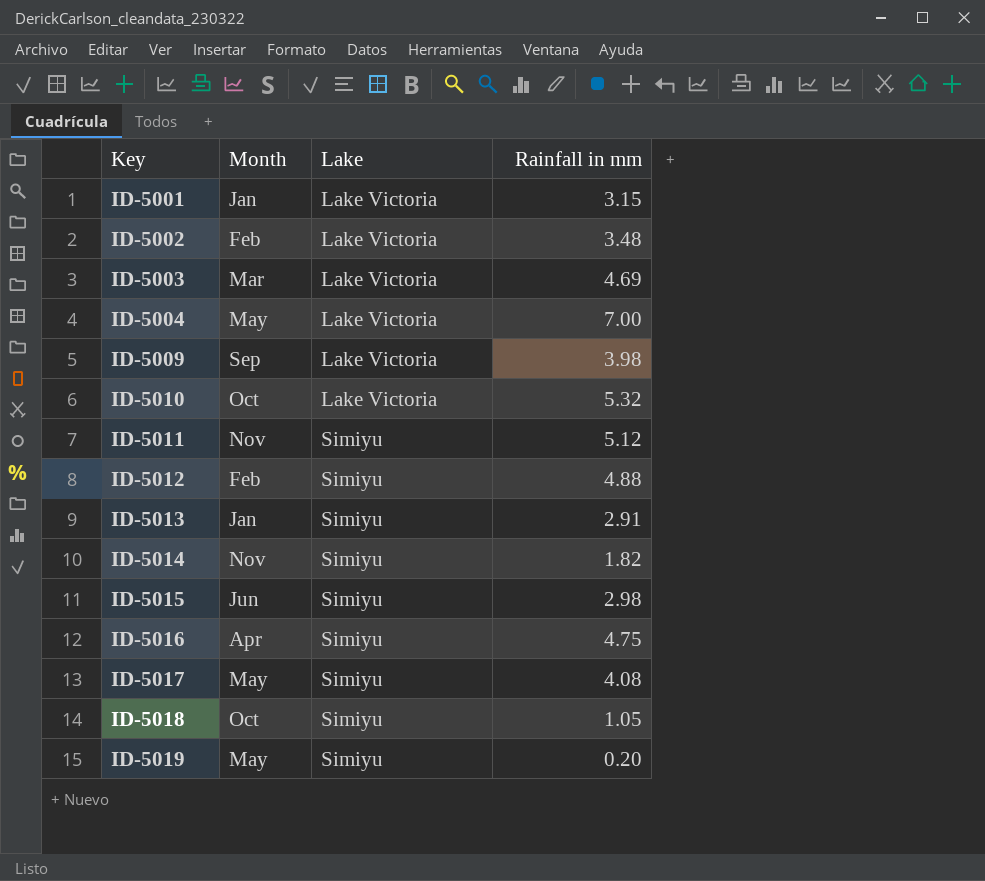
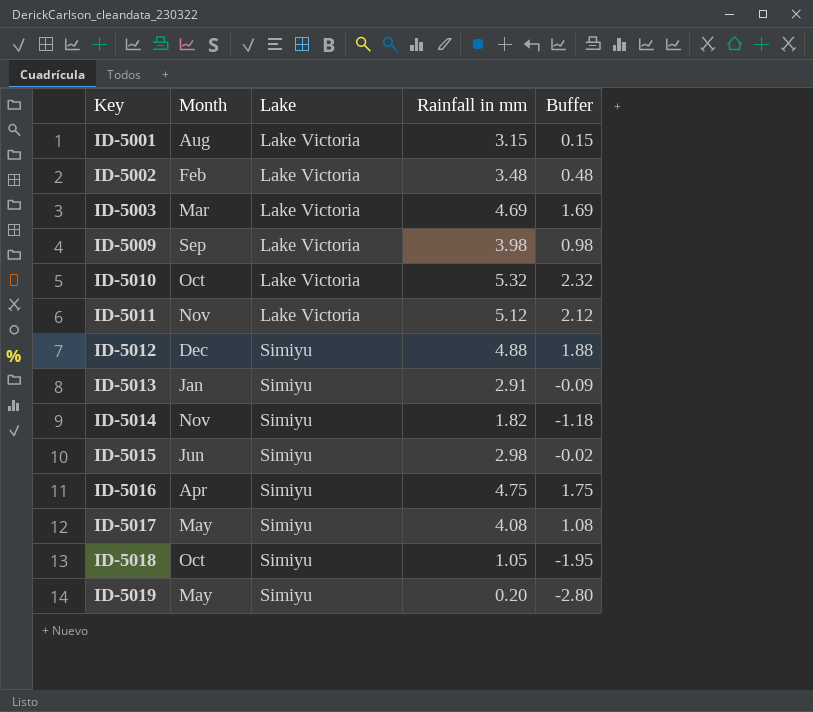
column Buffer | formula: none -> [Rainfall in mm] - 3
row ID-5004: May | Lake Victoria | 7.00 -> none
ID-5001 | Month: Jan -> Aug
ID-5011 | Lake: Simiyu -> Lake Victoria
ID-5012 | Month: Feb -> Dec

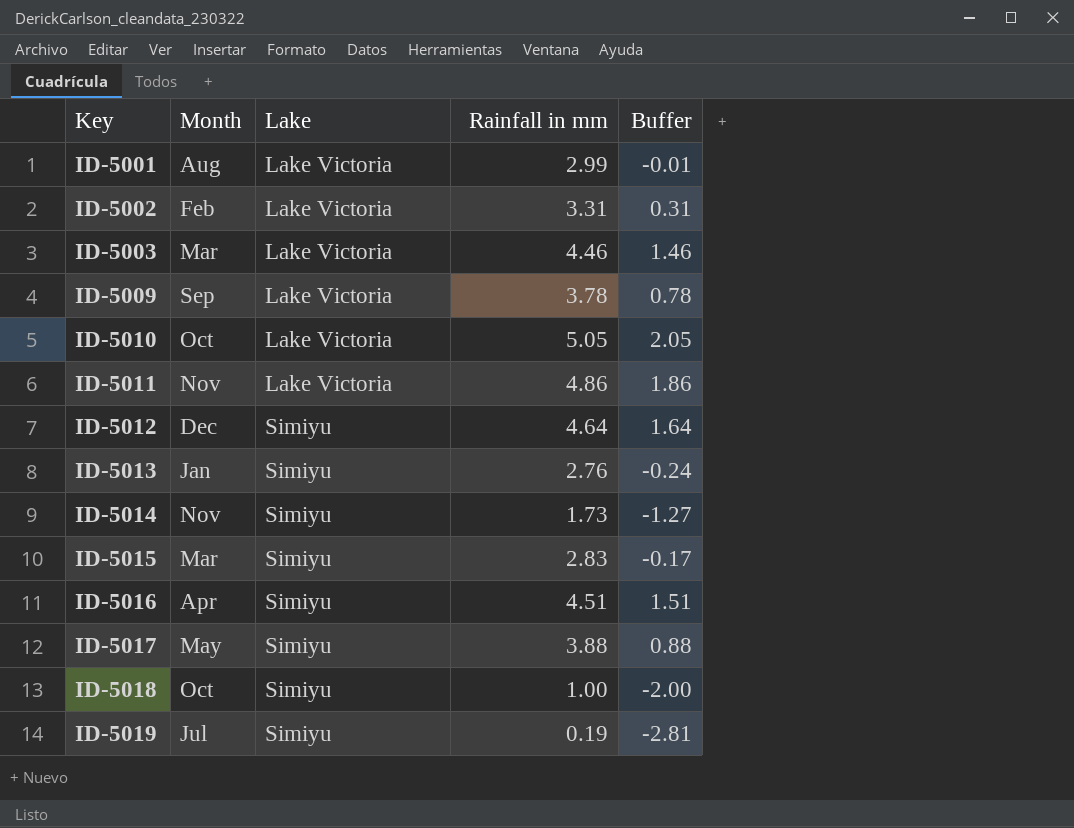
ID-5001 | Rainfall in mm: 3.15 -> 2.99
ID-5001 | Buffer: 0.15 -> -0.01
ID-5002 | Rainfall in mm: 3.48 -> 3.31
ID-5002 | Buffer: 0.48 -> 0.31
ID-5003 | Rainfall in mm: 4.69 -> 4.46
ID-5003 | Buffer: 1.69 -> 1.46
ID-5009 | Rainfall in mm: 3.98 -> 3.78
ID-5009 | Buffer: 0.98 -> 0.78
ID-5010 | Rainfall in mm: 5.32 -> 5.05
ID-5010 | Buffer: 2.32 -> 2.05
ID-5011 | Rainfall in mm: 5.12 -> 4.86
ID-5011 | Buffer: 2.12 -> 1.86
ID-5012 | Rainfall in mm: 4.88 -> 4.64
ID-5012 | Buffer: 1.88 -> 1.64
ID-5013 | Rainfall in mm: 2.91 -> 2.76
ID-5013 | Buffer: -0.09 -> -0.24
ID-5014 | Rainfall in mm: 1.82 -> 1.73
ID-5014 | Buffer: -1.18 -> -1.27
ID-5015 | Month: Jun -> Mar
ID-5015 | Rainfall in mm: 2.98 -> 2.83
ID-5015 | Buffer: -0.02 -> -0.17
ID-5016 | Rainfall in mm: 4.75 -> 4.51
ID-5016 | Buffer: 1.75 -> 1.51
ID-5017 | Rainfall in mm: 4.08 -> 3.88
ID-5017 | Buffer: 1.08 -> 0.88
ID-5018 | Rainfall in mm: 1.05 -> 1.00
ID-5018 | Buffer: -1.95 -> -2.00
ID-5019 | Month: May -> Jul
ID-5019 | Rainfall in mm: 0.20 -> 0.19
ID-5019 | Buffer: -2.80 -> -2.81

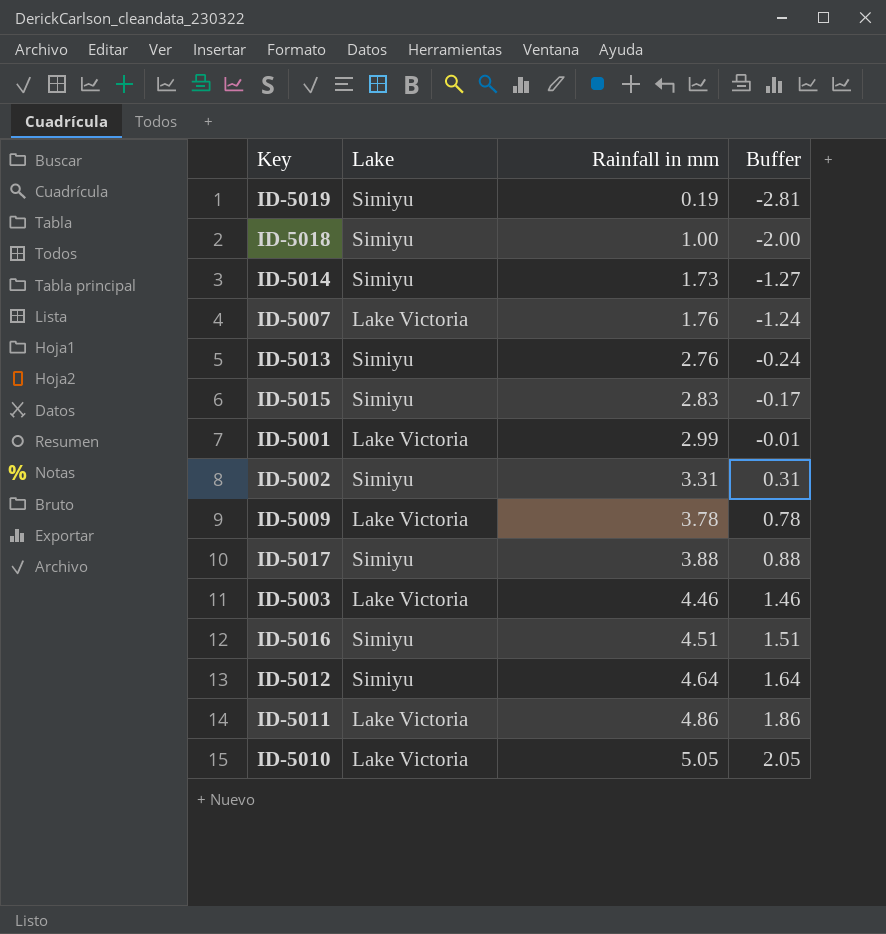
row order: Key ascending -> Rainfall in mm ascending
column Month | position: 2 -> none
row ID-5007: none -> Lake Victoria | 1.76 | -1.24
ID-5002 | Lake: Lake Victoria -> Simiyu

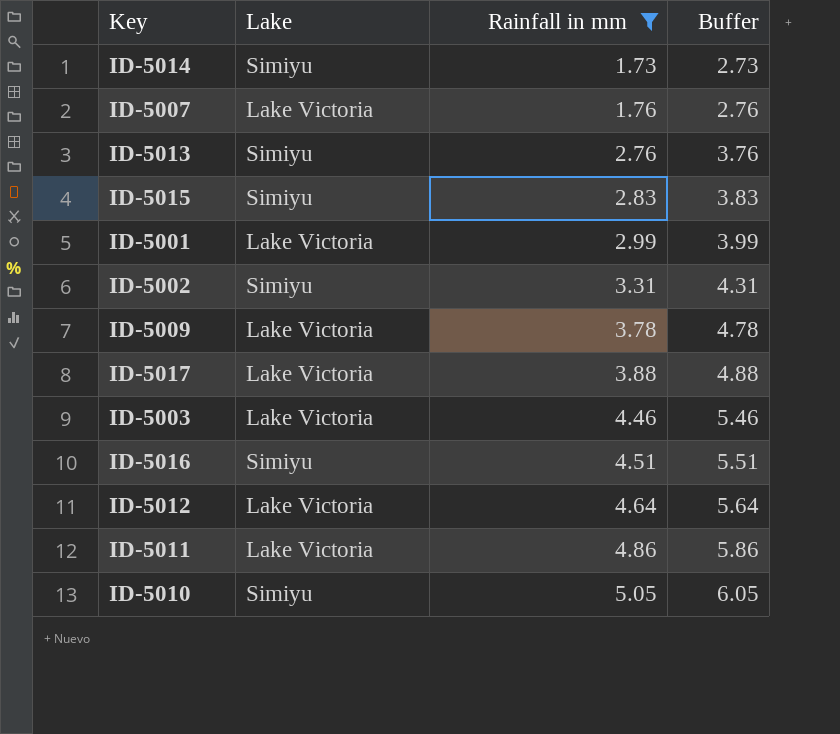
filter: none -> Rainfall in mm >= 1.73
column Buffer | formula: [Rainfall in mm] - 3 -> [Rainfall in mm] + 1
ID-5017 | Lake: Simiyu -> Lake Victoria
ID-5012 | Lake: Simiyu -> Lake Victoria
ID-5010 | Lake: Lake Victoria -> Simiyu

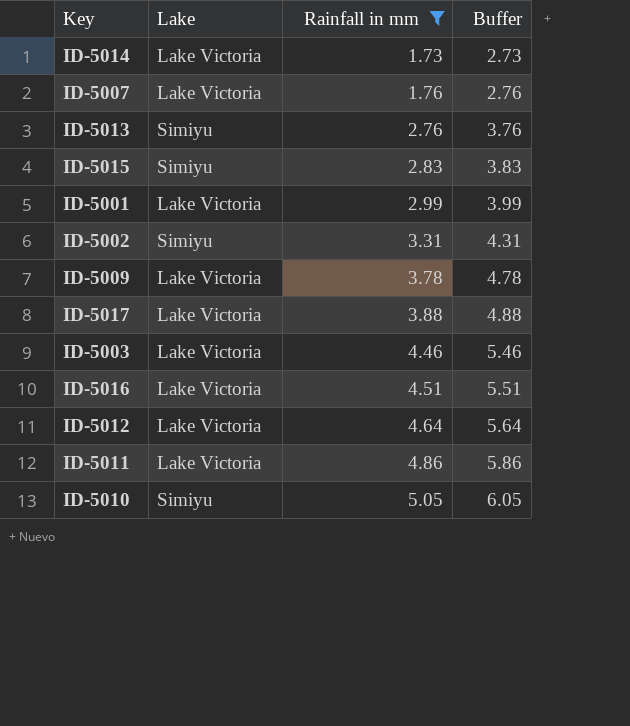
ID-5014 | Lake: Simiyu -> Lake Victoria
ID-5016 | Lake: Simiyu -> Lake Victoria

